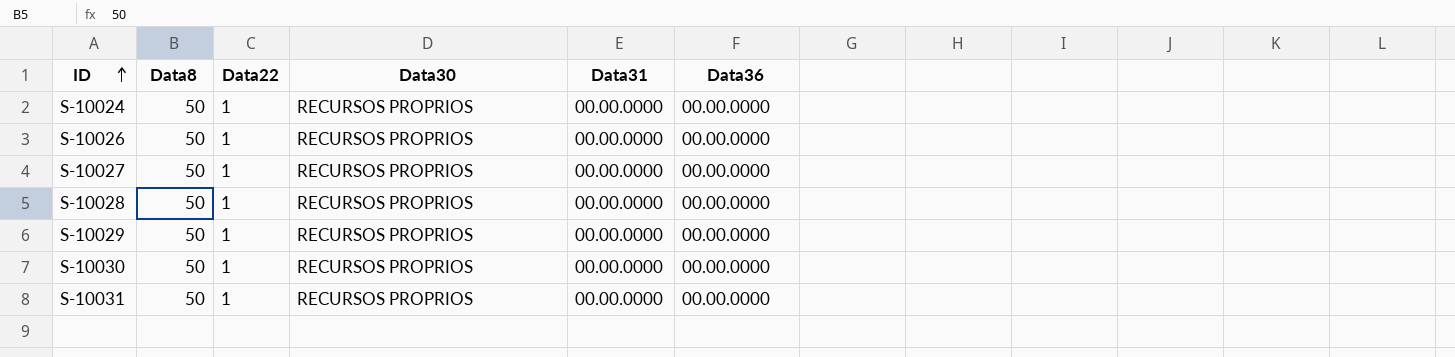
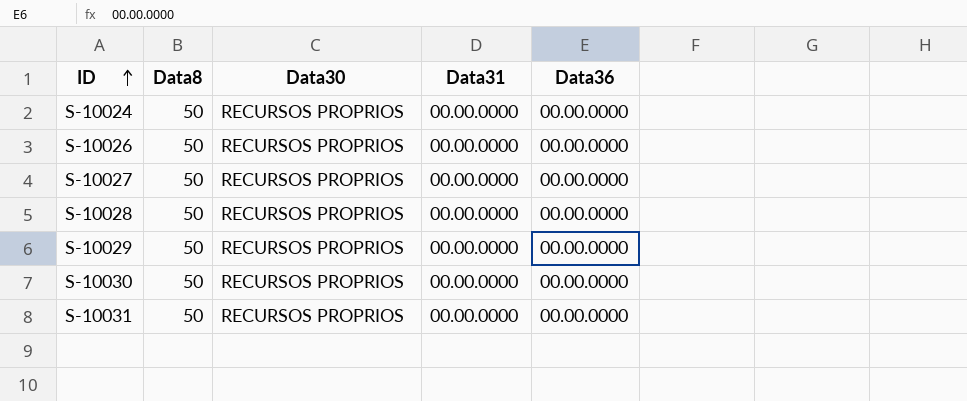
column Data22 | position: 3 -> none

